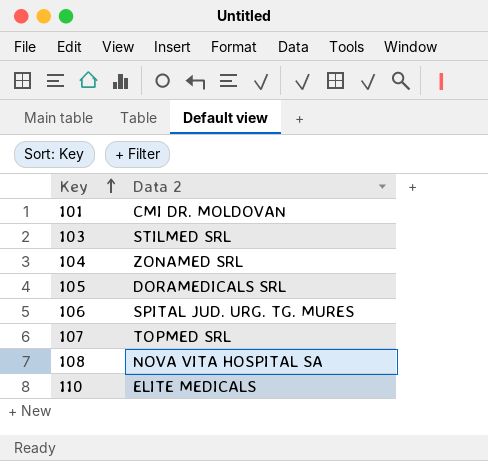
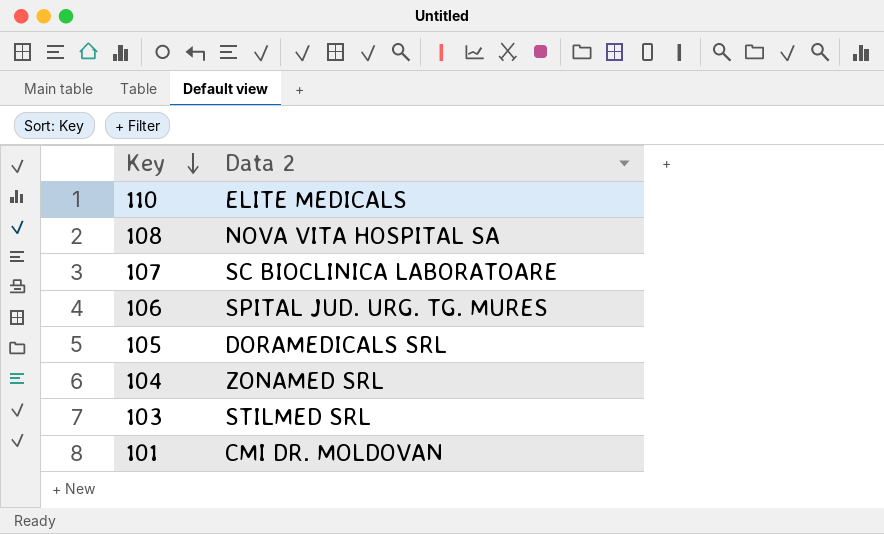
row order: Key ascending -> Key descending
107 | Data 2: TOPMED SRL -> SC BIOCLINICA LABORATOARE

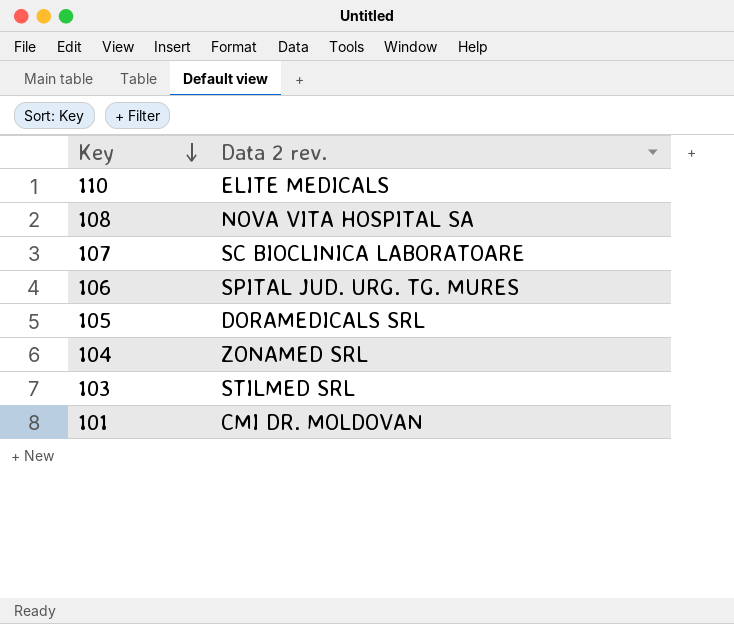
column name: Data 2 -> Data 2 rev.

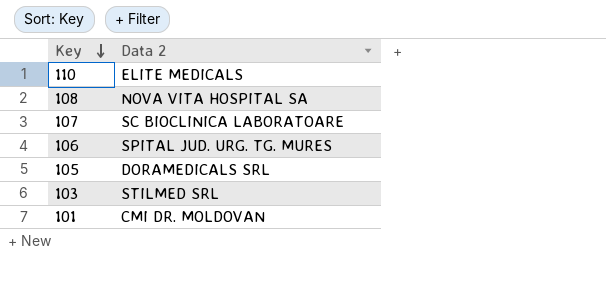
column name: Data 2 rev. -> Data 2
row 104: ZONAMED SRL -> none

